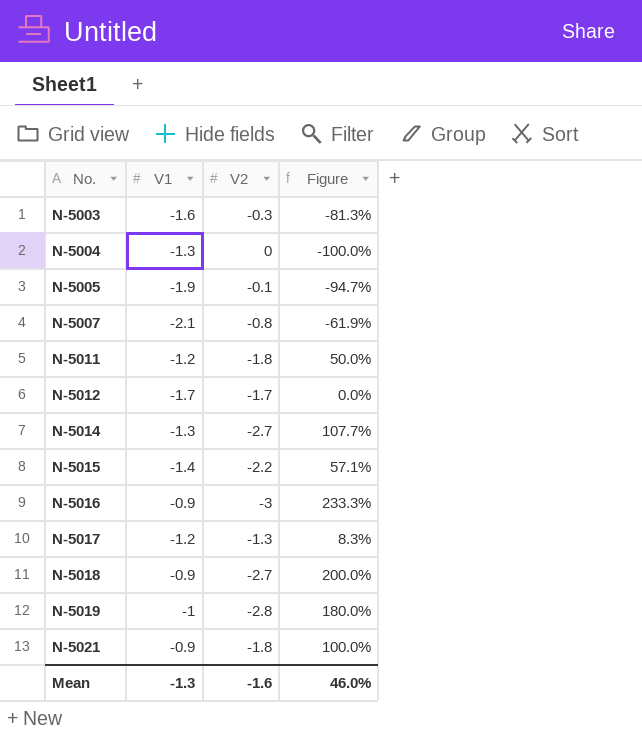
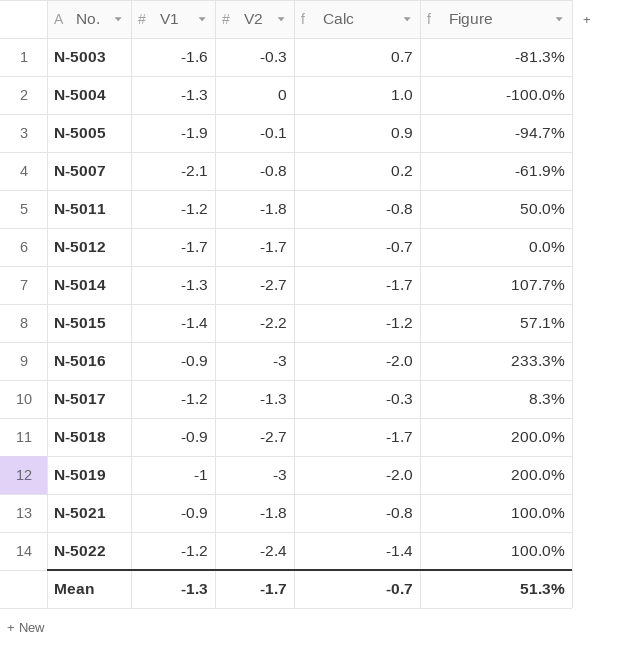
column Calc | formula: none -> [V2] + 1
N-5019 | V2: -2.8 -> -3
N-5019 | Figure: 180.0% -> 200.0%
row N-5022: none -> -1.2 | -2.4 | -1.4 | 100.0%
Mean | V2: -1.6 -> -1.7
Mean | Figure: 46.0% -> 51.3%

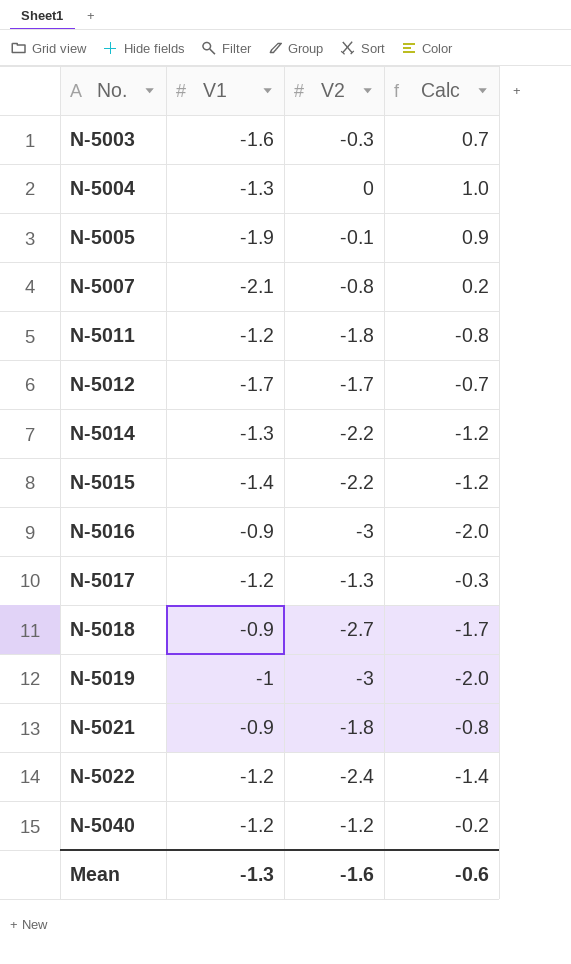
column Figure | formula: ([V2] - [V1]) / [V1] -> none
N-5014 | V2: -2.7 -> -2.2
N-5014 | Calc: -1.7 -> -1.2
row N-5040: none -> -1.2 | -1.2 | -0.2
Mean | V2: -1.7 -> -1.6
Mean | Calc: -0.7 -> -0.6

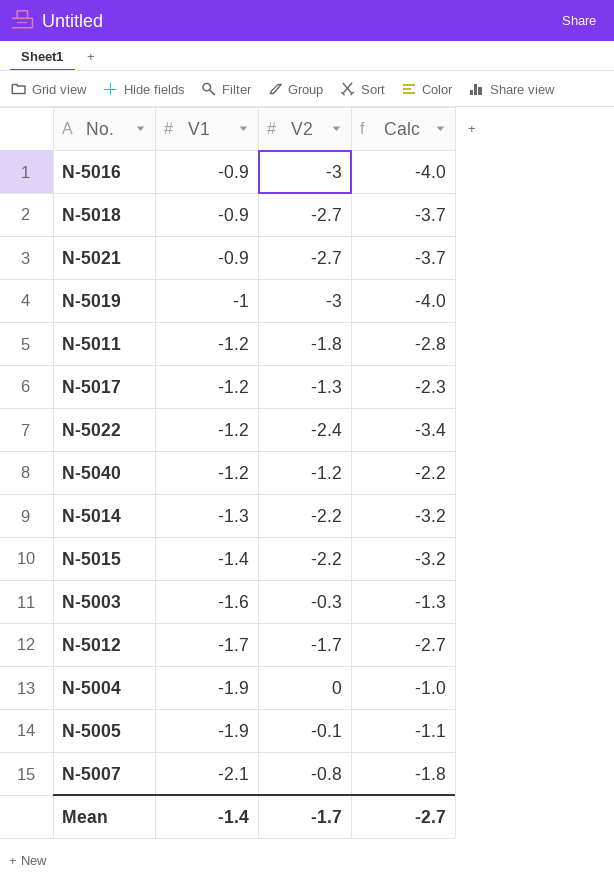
row order: No. ascending -> V1 descending
column Calc | formula: [V2] + 1 -> [V2] - 1
N-5021 | V2: -1.8 -> -2.7
N-5004 | V1: -1.3 -> -1.9
Mean | V1: -1.3 -> -1.4
Mean | V2: -1.6 -> -1.7
Mean | Calc: -0.6 -> -2.7

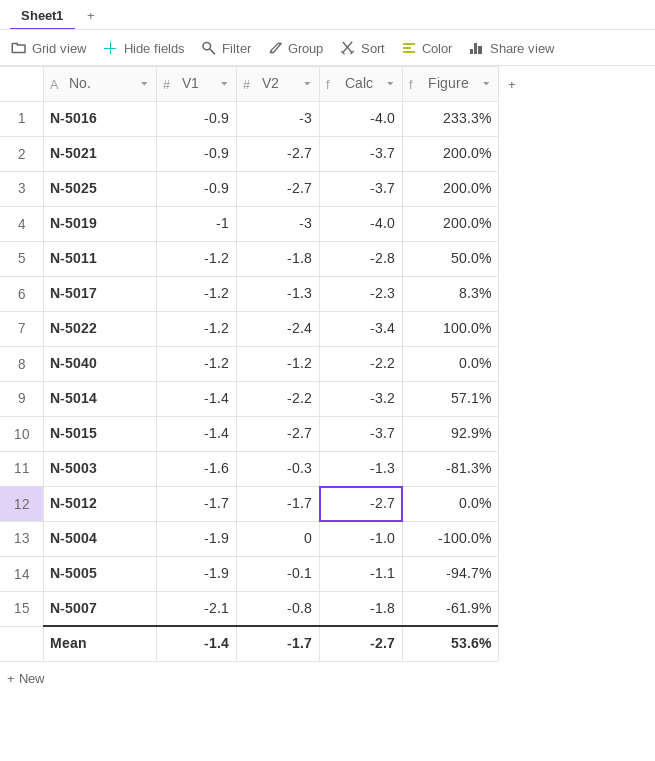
column Figure | formula: none -> ([V2] - [V1]) / [V1]
row N-5018: -0.9 | -2.7 | -3.7 -> none
row N-5025: none -> -0.9 | -2.7 | -3.7 | 200.0%
N-5014 | V1: -1.3 -> -1.4
N-5015 | V2: -2.2 -> -2.7
N-5015 | Calc: -3.2 -> -3.7

